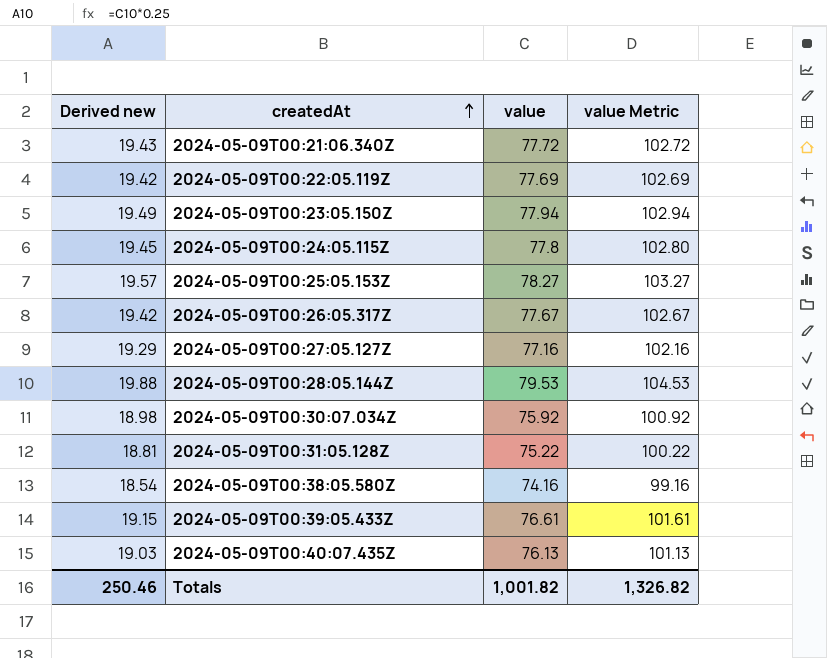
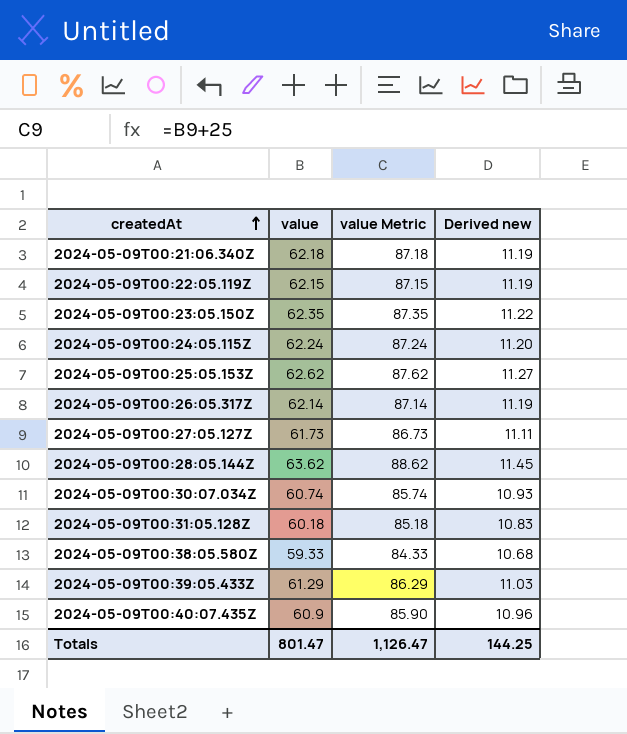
column Derived new | formula: [value] * 0.25 -> [value] * 0.18
column Derived new | position: 1 -> 4
2024-05-09T00:21:06.340Z | value: 77.72 -> 62.18
2024-05-09T00:21:06.340Z | value Metric: 102.72 -> 87.18
2024-05-09T00:22:05.119Z | value: 77.69 -> 62.15
2024-05-09T00:22:05.119Z | value Metric: 102.69 -> 87.15
2024-05-09T00:23:05.150Z | value: 77.94 -> 62.35
2024-05-09T00:23:05.150Z | value Metric: 102.94 -> 87.35
2024-05-09T00:24:05.115Z | value: 77.8 -> 62.24
2024-05-09T00:24:05.115Z | value Metric: 102.80 -> 87.24
2024-05-09T00:25:05.153Z | value: 78.27 -> 62.62
2024-05-09T00:25:05.153Z | value Metric: 103.27 -> 87.62
2024-05-09T00:26:05.317Z | value: 77.67 -> 62.14
2024-05-09T00:26:05.317Z | value Metric: 102.67 -> 87.14
2024-05-09T00:27:05.127Z | value: 77.16 -> 61.73
2024-05-09T00:27:05.127Z | value Metric: 102.16 -> 86.73
2024-05-09T00:28:05.144Z | value: 79.53 -> 63.62
2024-05-09T00:28:05.144Z | value Metric: 104.53 -> 88.62
2024-05-09T00:30:07.034Z | value: 75.92 -> 60.74
2024-05-09T00:30:07.034Z | value Metric: 100.92 -> 85.74
2024-05-09T00:31:05.128Z | value: 75.22 -> 60.18
2024-05-09T00:31:05.128Z | value Metric: 100.22 -> 85.18
2024-05-09T00:38:05.580Z | value: 74.16 -> 59.33
2024-05-09T00:38:05.580Z | value Metric: 99.16 -> 84.33
2024-05-09T00:39:05.433Z | value: 76.61 -> 61.29
2024-05-09T00:39:05.433Z | value Metric: 101.61 -> 86.29
2024-05-09T00:40:07.435Z | value: 76.13 -> 60.9
2024-05-09T00:40:07.435Z | value Metric: 101.13 -> 85.90
Totals | value: 1,001.82 -> 801.47
Totals | value Metric: 1,326.82 -> 1,126.47
Totals | Derived new: 250.46 -> 144.25

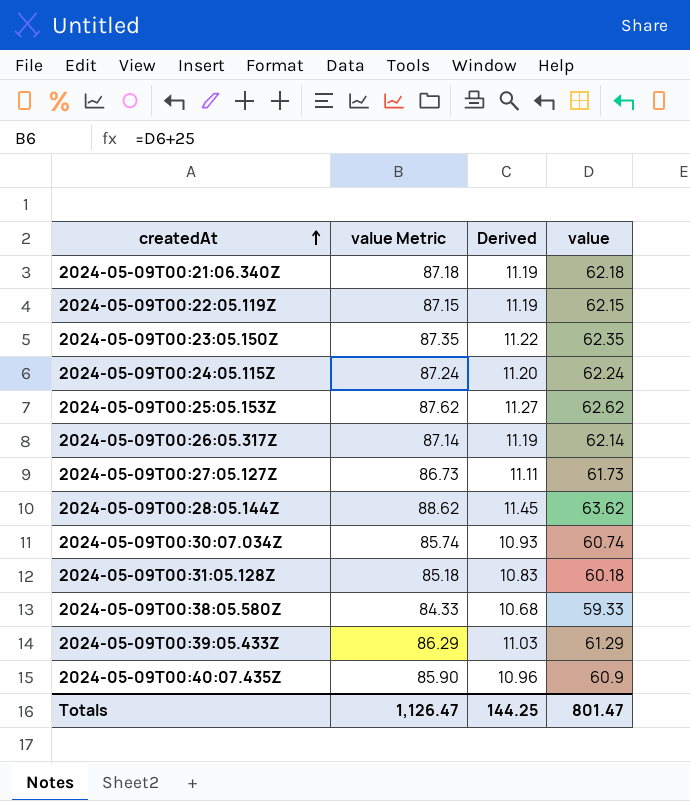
column name: Derived new -> Derived
column value | position: 2 -> 4

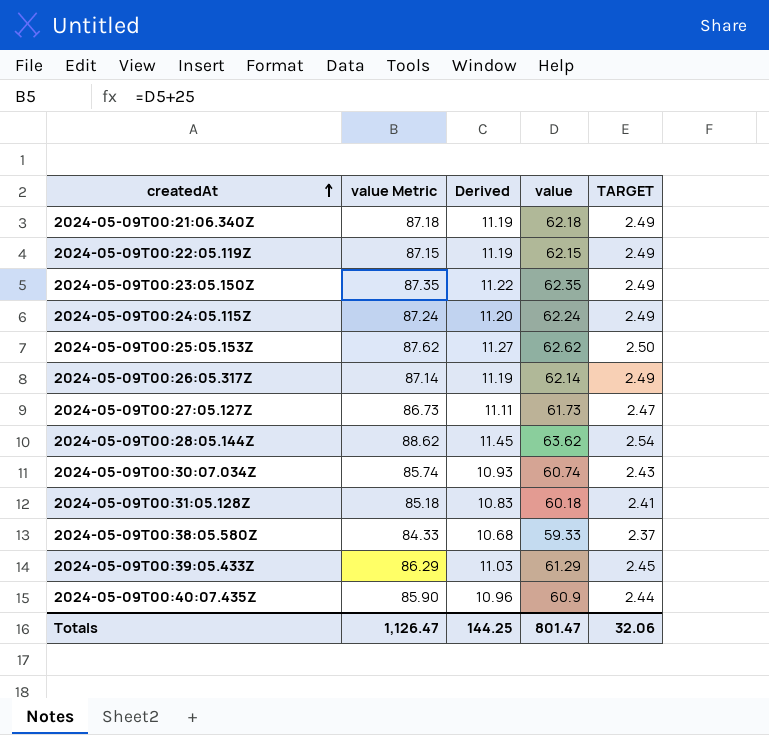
column TARGET | formula: none -> [value] * 0.04

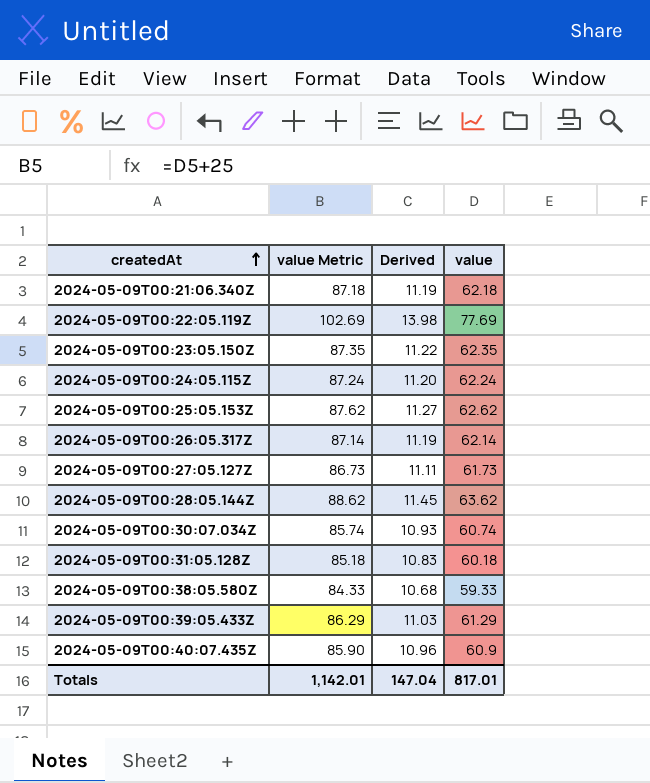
column TARGET | formula: [value] * 0.04 -> none
2024-05-09T00:22:05.119Z | value Metric: 87.15 -> 102.69
2024-05-09T00:22:05.119Z | Derived: 11.19 -> 13.98
2024-05-09T00:22:05.119Z | value: 62.15 -> 77.69
Totals | value Metric: 1,126.47 -> 1,142.01
Totals | Derived: 144.25 -> 147.04
Totals | value: 801.47 -> 817.01

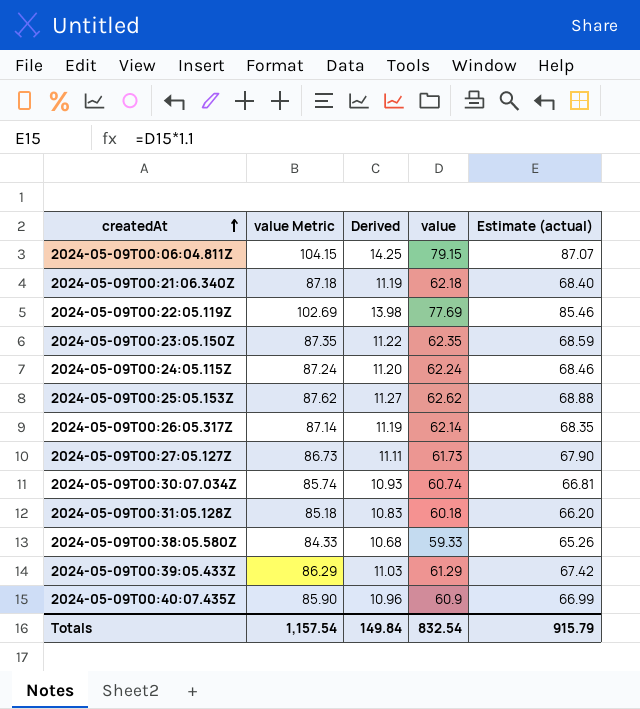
column Estimate (actual) | formula: none -> [value] * 1.1
row 2024-05-09T00:28:05.144Z: 88.62 | 11.45 | 63.62 -> none
row 2024-05-09T00:06:04.811Z: none -> 104.15 | 14.25 | 79.15 | 87.07
Totals | value Metric: 1,142.01 -> 1,157.54
Totals | Derived: 147.04 -> 149.84
Totals | value: 817.01 -> 832.54

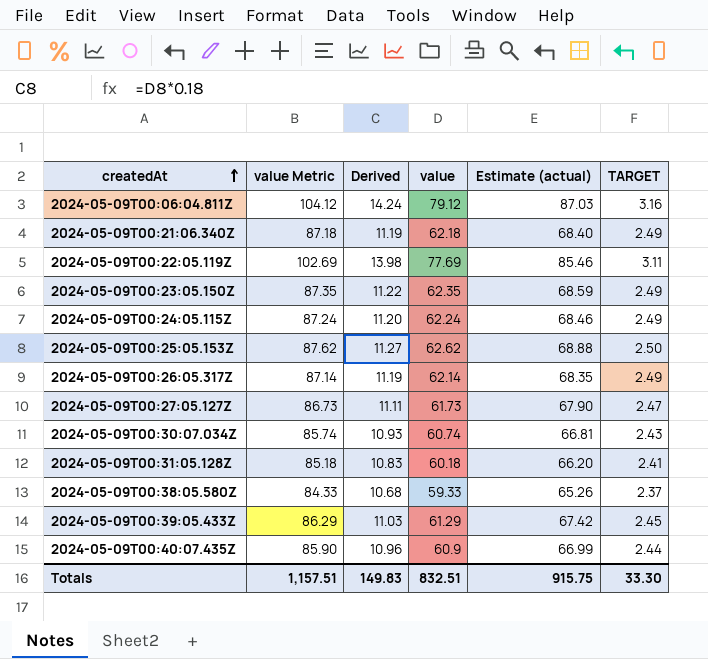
column TARGET | formula: none -> [value] * 0.04
2024-05-09T00:06:04.811Z | value Metric: 104.15 -> 104.12
2024-05-09T00:06:04.811Z | Derived: 14.25 -> 14.24
2024-05-09T00:06:04.811Z | value: 79.15 -> 79.12
2024-05-09T00:06:04.811Z | Estimate (actual): 87.07 -> 87.03
Totals | value Metric: 1,157.54 -> 1,157.51
Totals | Derived: 149.84 -> 149.83
Totals | value: 832.54 -> 832.51
Totals | Estimate (actual): 915.79 -> 915.75

